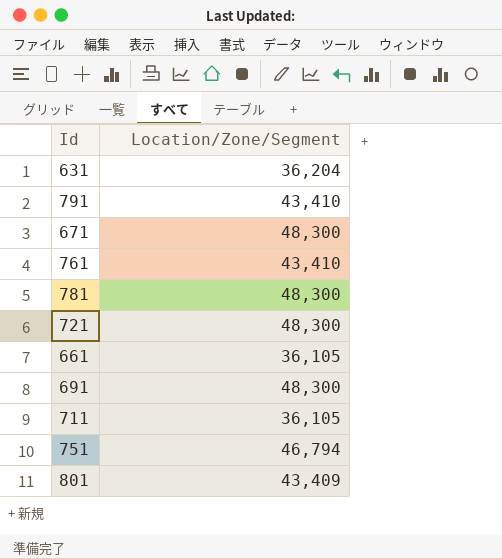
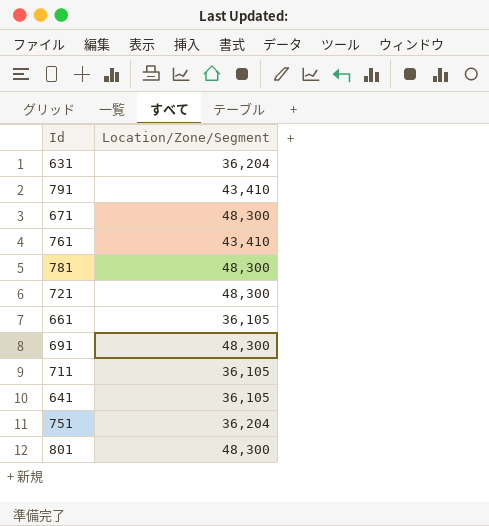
row 641: none -> 36,105
751 | Location/Zone/Segment: 46,794 -> 36,204
801 | Location/Zone/Segment: 43,409 -> 48,300

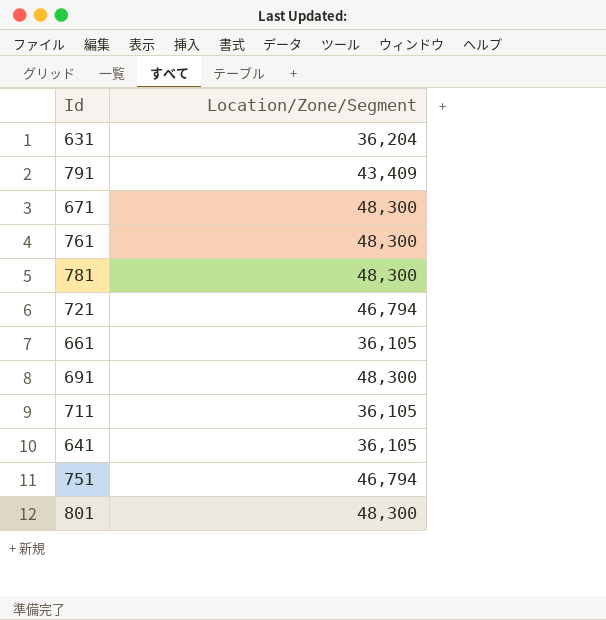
791 | Location/Zone/Segment: 43,410 -> 43,409
761 | Location/Zone/Segment: 43,410 -> 48,300
721 | Location/Zone/Segment: 48,300 -> 46,794
751 | Location/Zone/Segment: 36,204 -> 46,794

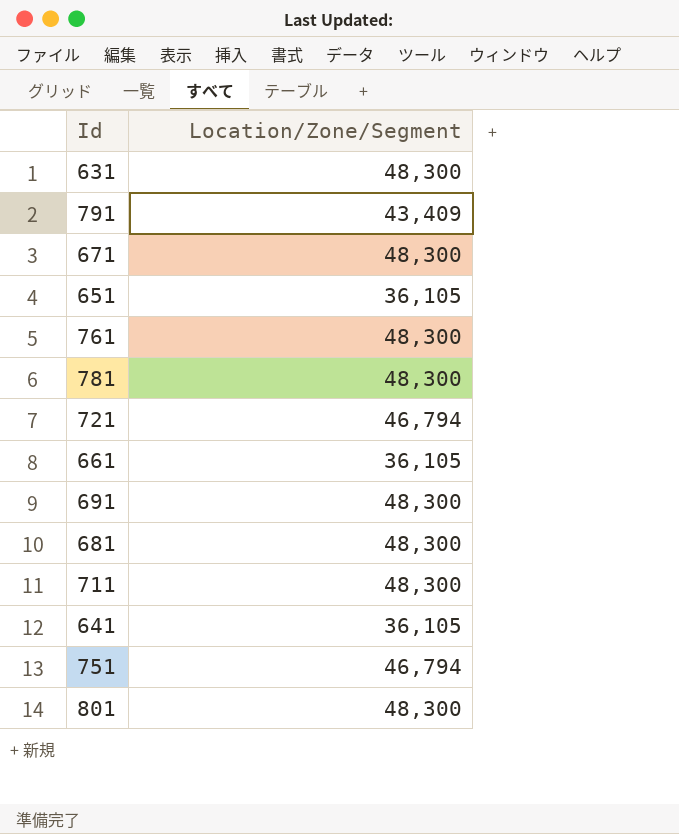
631 | Location/Zone/Segment: 36,204 -> 48,300
row 651: none -> 36,105
row 681: none -> 48,300
711 | Location/Zone/Segment: 36,105 -> 48,300

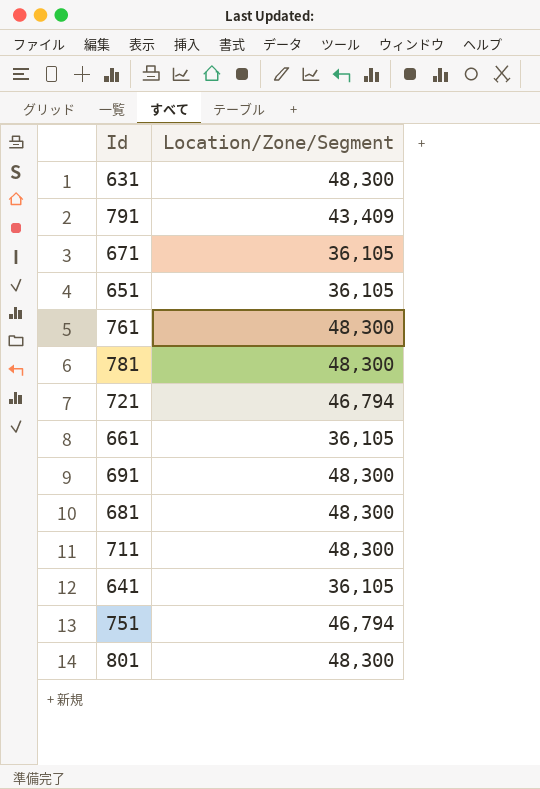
671 | Location/Zone/Segment: 48,300 -> 36,105

